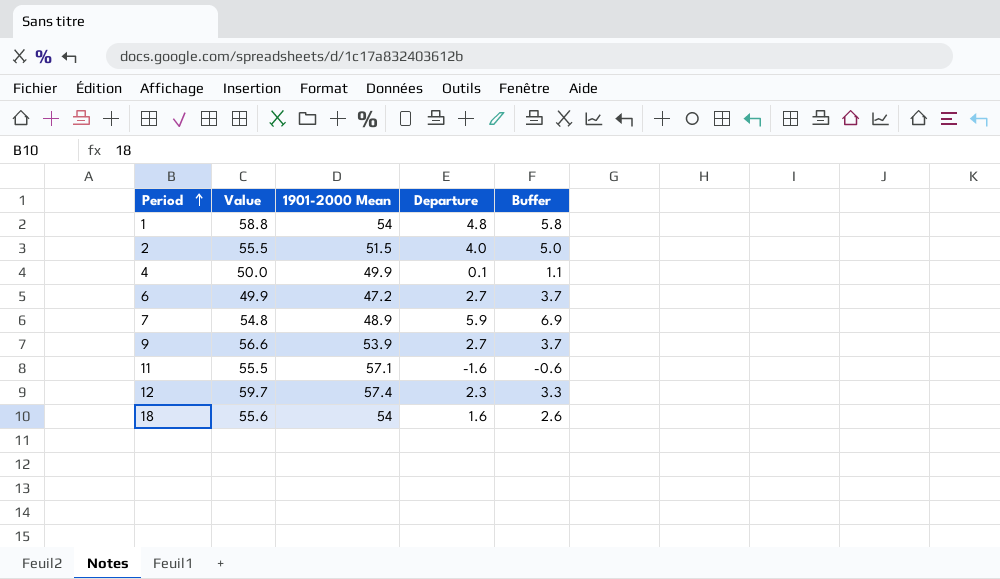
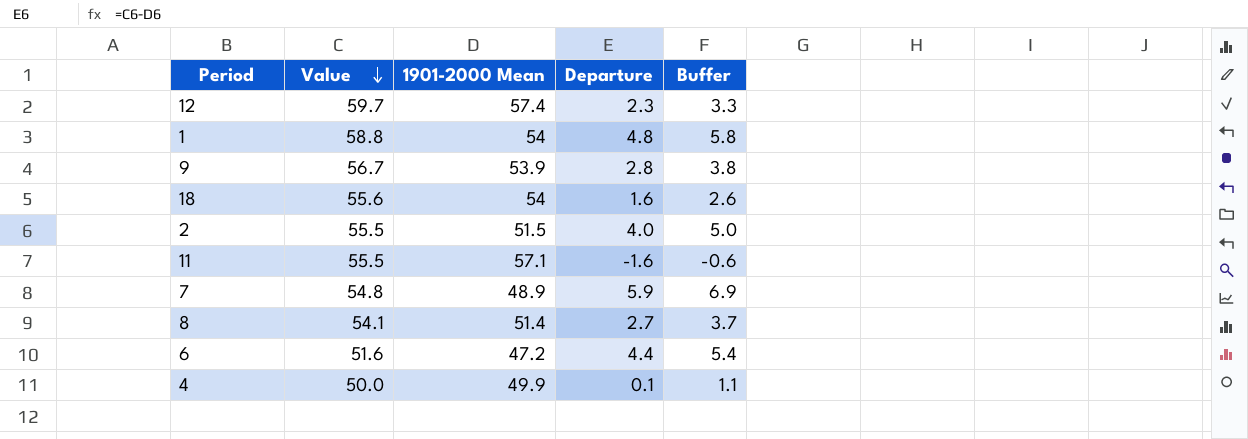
row order: Period ascending -> Value descending
9 | Value: 56.6 -> 56.7
9 | Departure: 2.7 -> 2.8
9 | Buffer: 3.7 -> 3.8
row 8: none -> 54.1 | 51.4 | 2.7 | 3.7
6 | Value: 49.9 -> 51.6
6 | Departure: 2.7 -> 4.4
6 | Buffer: 3.7 -> 5.4

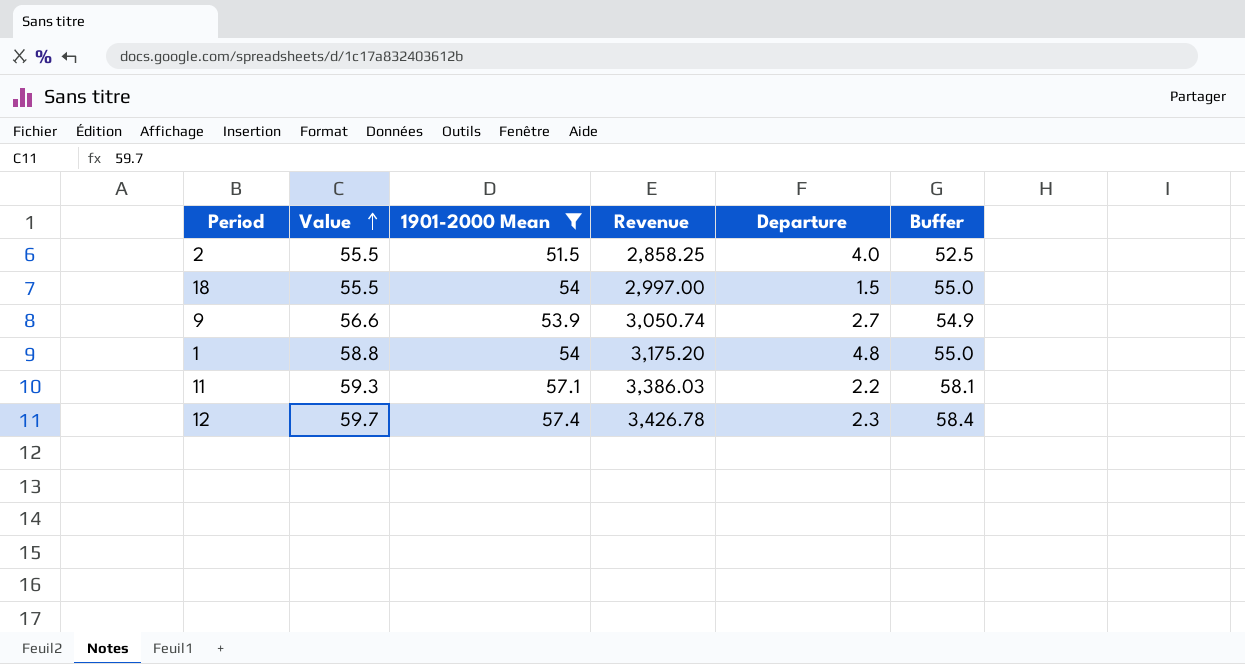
filter: none -> 1901-2000 Mean >= 51.5
row order: Value descending -> Value ascending
column Revenue | formula: none -> [Value] * [1901-2000 Mean]
column Buffer | formula: [Departure] + 1 -> [1901-2000 Mean] + 1
18 | Value: 55.6 -> 55.5
18 | Departure: 1.6 -> 1.5
9 | Value: 56.7 -> 56.6
9 | Departure: 2.8 -> 2.7
11 | Value: 55.5 -> 59.3
11 | Departure: -1.6 -> 2.2

